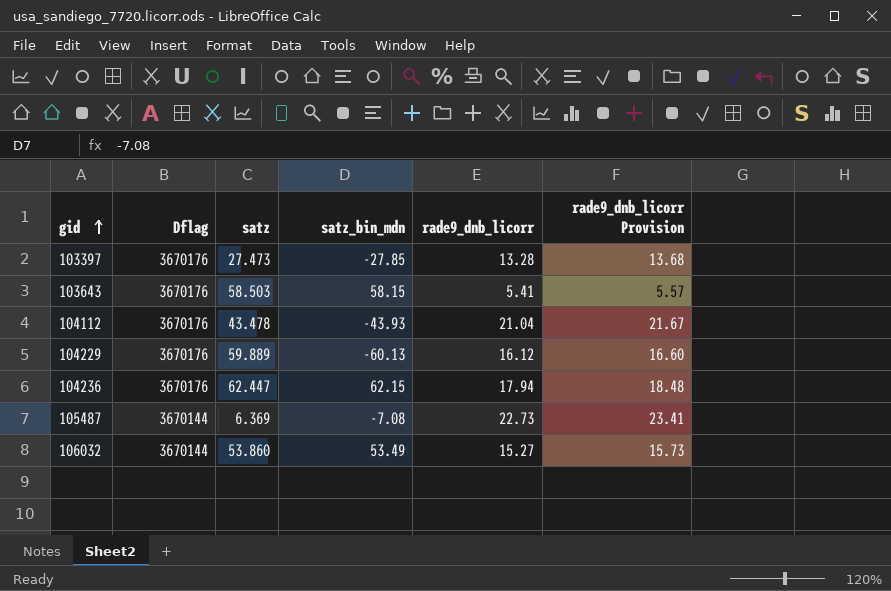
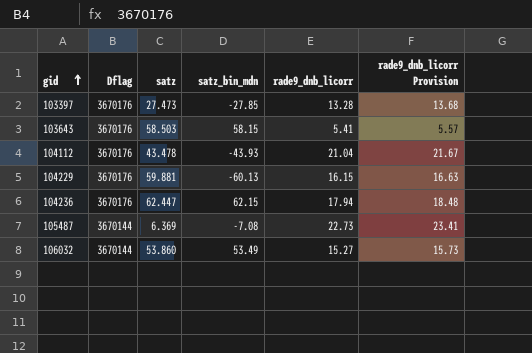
104229 | satz: 59.889 -> 59.881
104229 | rade9_dnb_licorr: 16.12 -> 16.15
104229 | rade9_dnb_licorr Provision: 16.60 -> 16.63

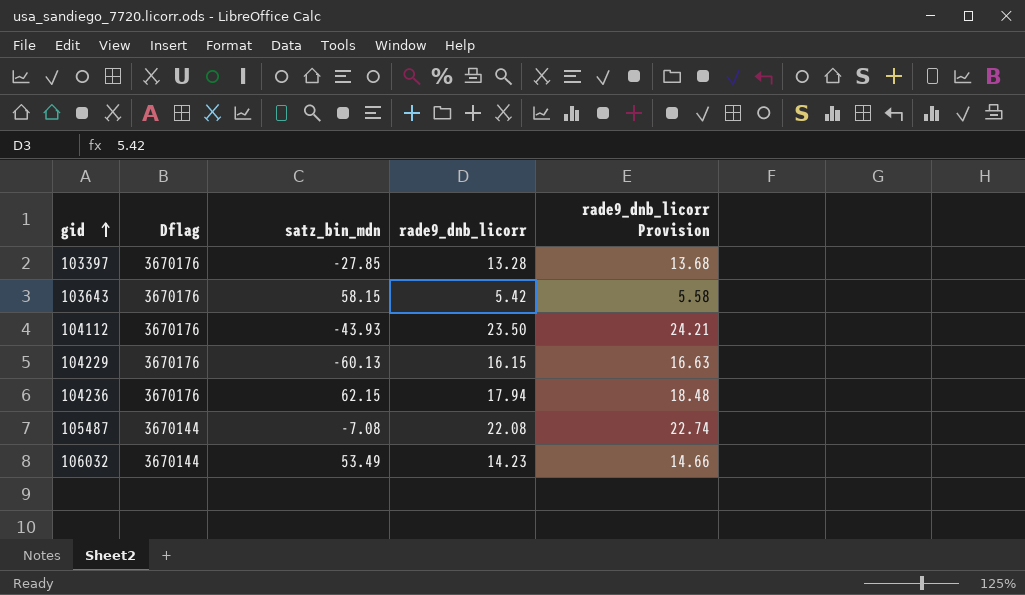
column satz | position: 3 -> none
103643 | rade9_dnb_licorr: 5.41 -> 5.42
103643 | rade9_dnb_licorr Provision: 5.57 -> 5.58
104112 | rade9_dnb_licorr: 21.04 -> 23.50
104112 | rade9_dnb_licorr Provision: 21.67 -> 24.21
105487 | rade9_dnb_licorr: 22.73 -> 22.08
105487 | rade9_dnb_licorr Provision: 23.41 -> 22.74
106032 | rade9_dnb_licorr: 15.27 -> 14.23
106032 | rade9_dnb_licorr Provision: 15.73 -> 14.66

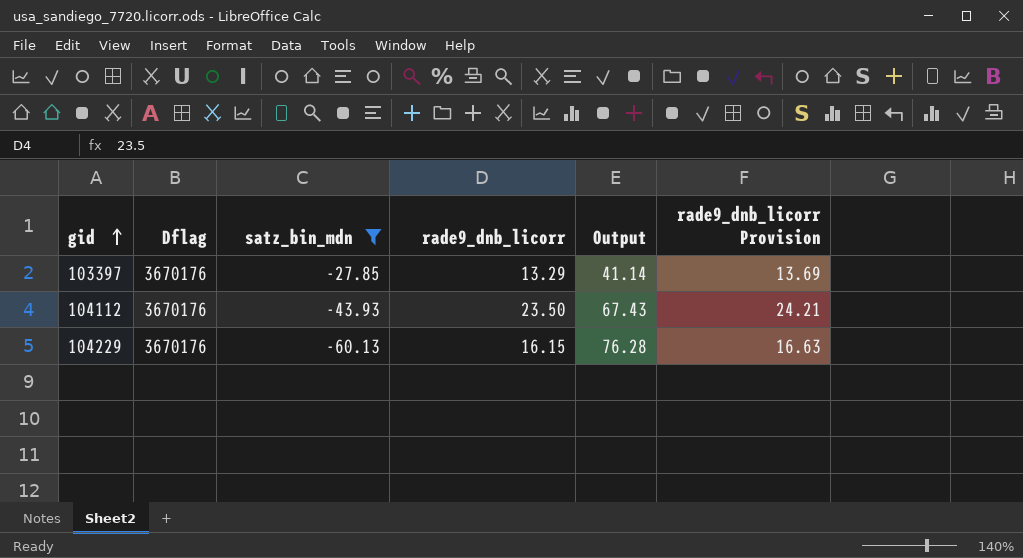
filter: none -> satz_bin_mdn <= -27.85
column Output | formula: none -> [rade9_dnb_licorr] - [satz_bin_mdn]
103397 | rade9_dnb_licorr: 13.28 -> 13.29
103397 | rade9_dnb_licorr Provision: 13.68 -> 13.69

